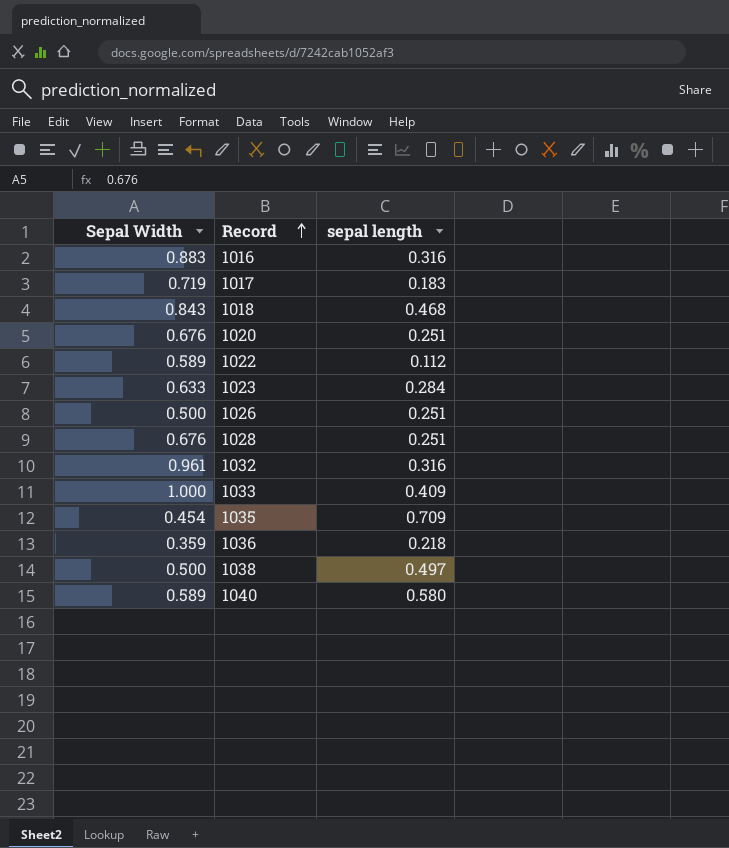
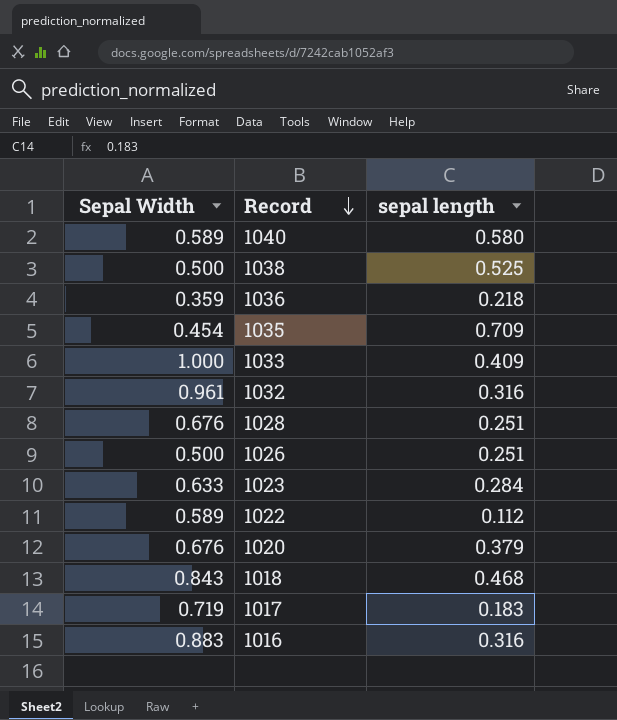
row order: Record ascending -> Record descending
1038 | sepal length: 0.497 -> 0.525
1020 | sepal length: 0.251 -> 0.379

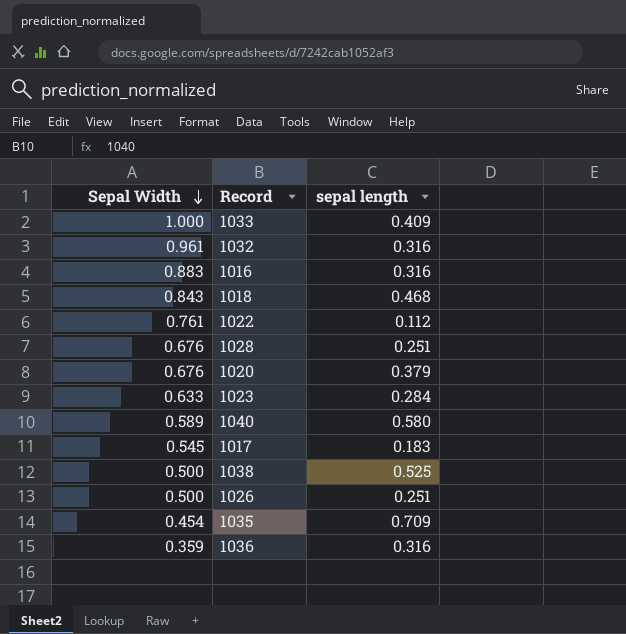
row order: Record descending -> Sepal Width descending
1022 | Sepal Width: 0.589 -> 0.761
1017 | Sepal Width: 0.719 -> 0.545
1036 | sepal length: 0.218 -> 0.316

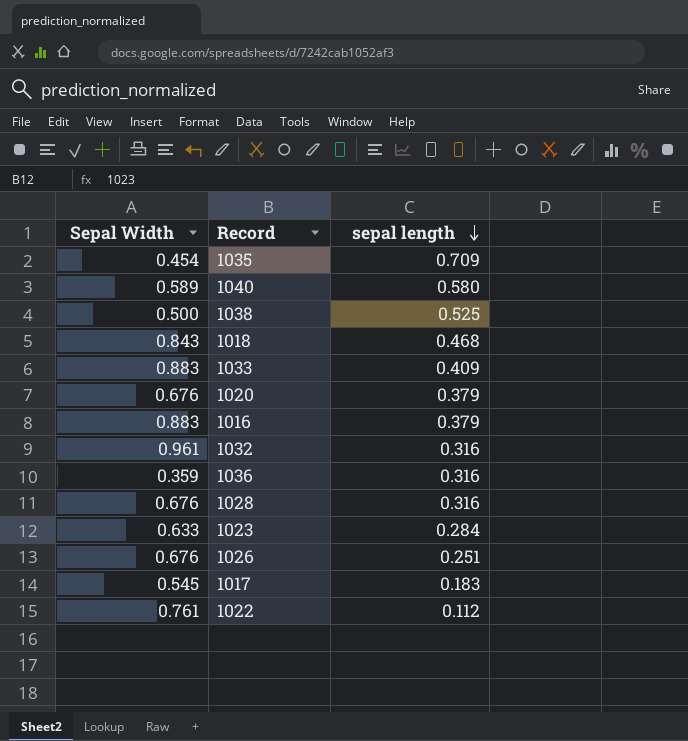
row order: Sepal Width descending -> sepal length descending
1033 | Sepal Width: 1.000 -> 0.883
1016 | sepal length: 0.316 -> 0.379
1028 | sepal length: 0.251 -> 0.316
1026 | Sepal Width: 0.500 -> 0.676

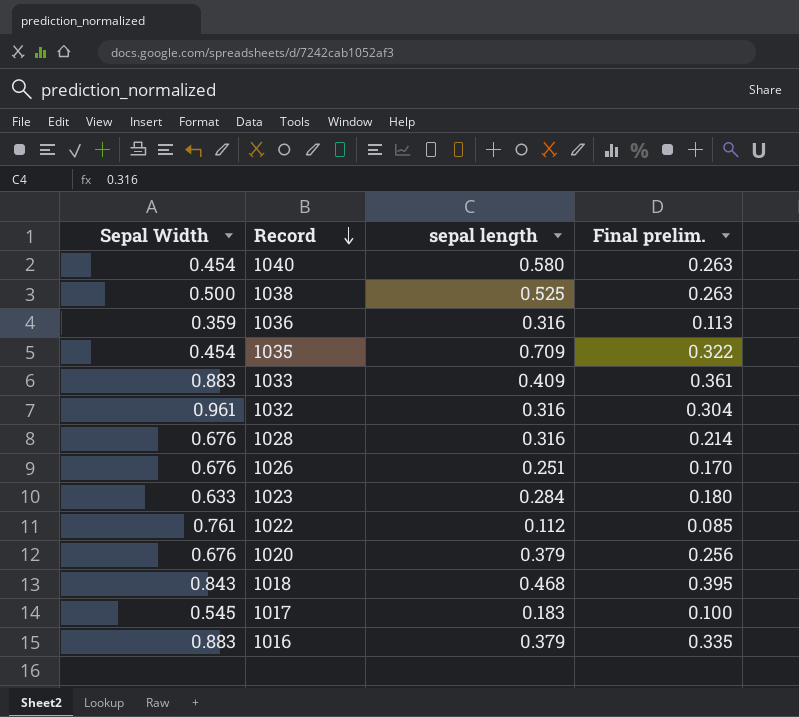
row order: sepal length descending -> Record descending
column Final prelim. | formula: none -> [Sepal Width] * [sepal length]
1040 | Sepal Width: 0.589 -> 0.454

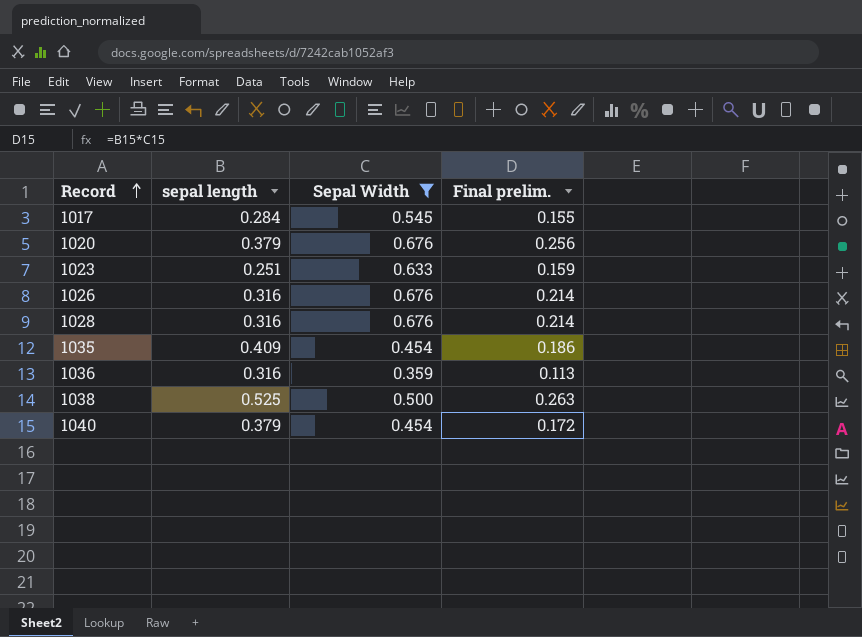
filter: none -> Sepal Width <= 0.676
row order: Record descending -> Record ascending
column Sepal Width | position: 1 -> 3
1017 | sepal length: 0.183 -> 0.284
1017 | Final prelim.: 0.100 -> 0.155
1023 | sepal length: 0.284 -> 0.251
1023 | Final prelim.: 0.180 -> 0.159
1026 | sepal length: 0.251 -> 0.316
1026 | Final prelim.: 0.170 -> 0.214
1035 | sepal length: 0.709 -> 0.409
1035 | Final prelim.: 0.322 -> 0.186
1040 | sepal length: 0.580 -> 0.379
1040 | Final prelim.: 0.263 -> 0.172

